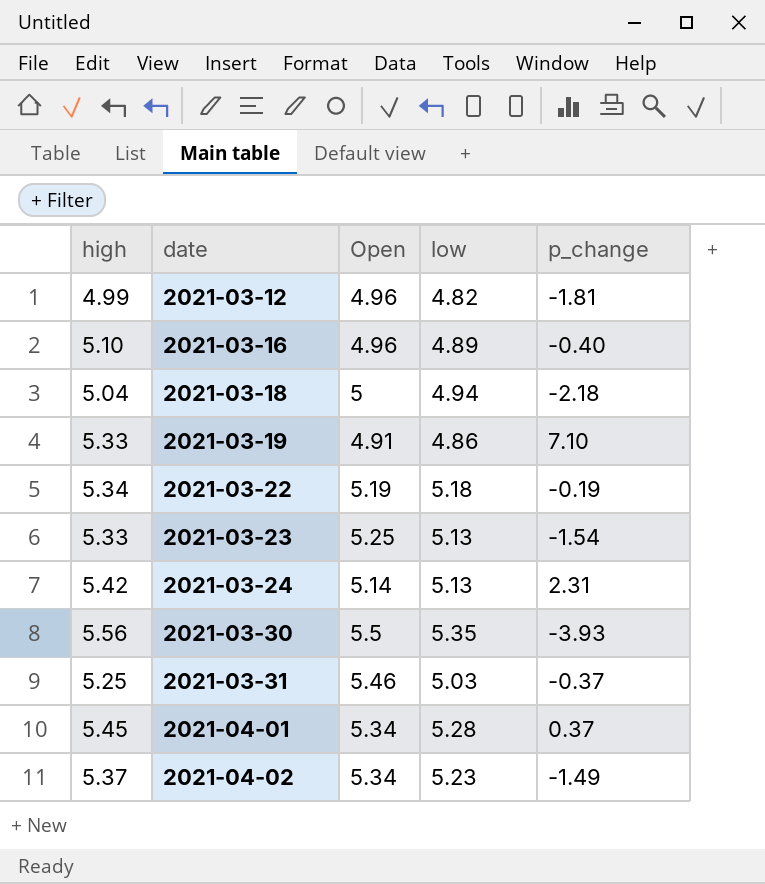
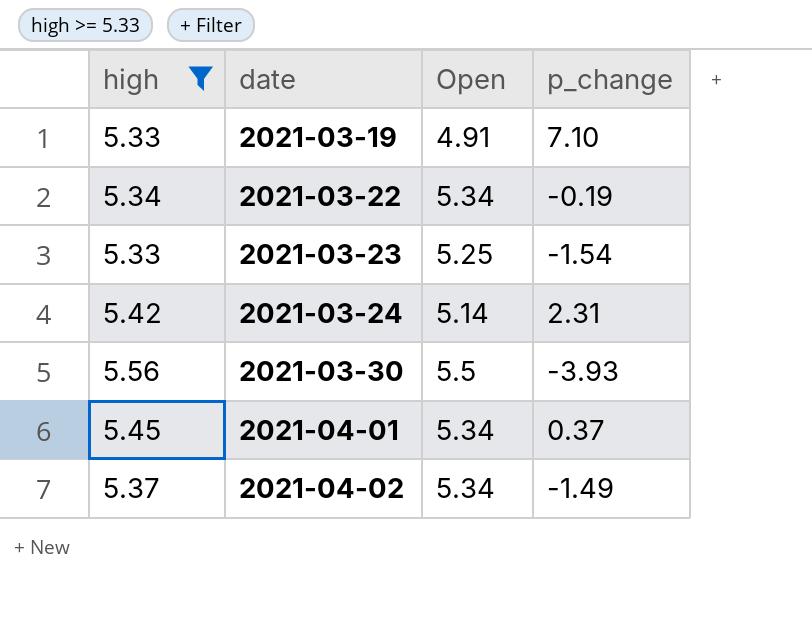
filter: none -> high >= 5.33
column low | position: 4 -> none
2021-03-22 | Open: 5.19 -> 5.34

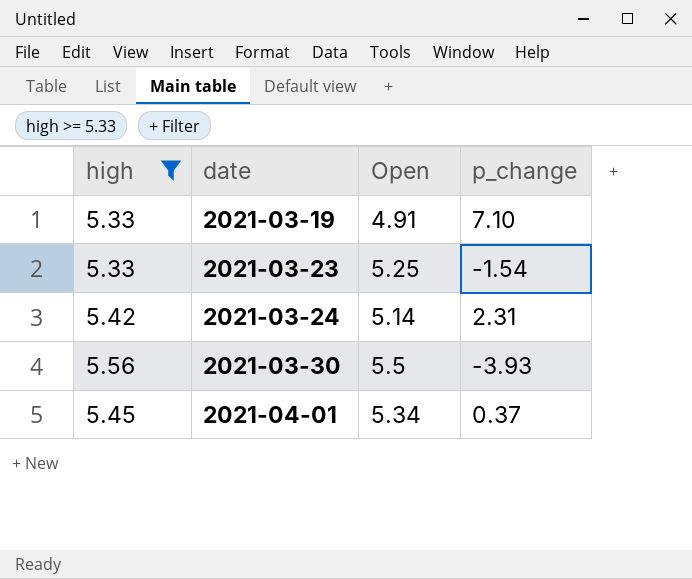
row 2021-03-22: 5.34 | 5.34 | -0.19 -> none
row 2021-04-02: 5.37 | 5.34 | -1.49 -> none

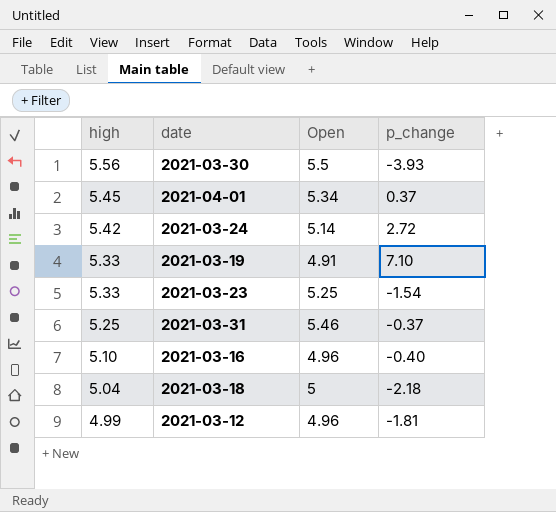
filter: high >= 5.33 -> none
row order: date ascending -> high descending
2021-03-24 | p_change: 2.31 -> 2.72

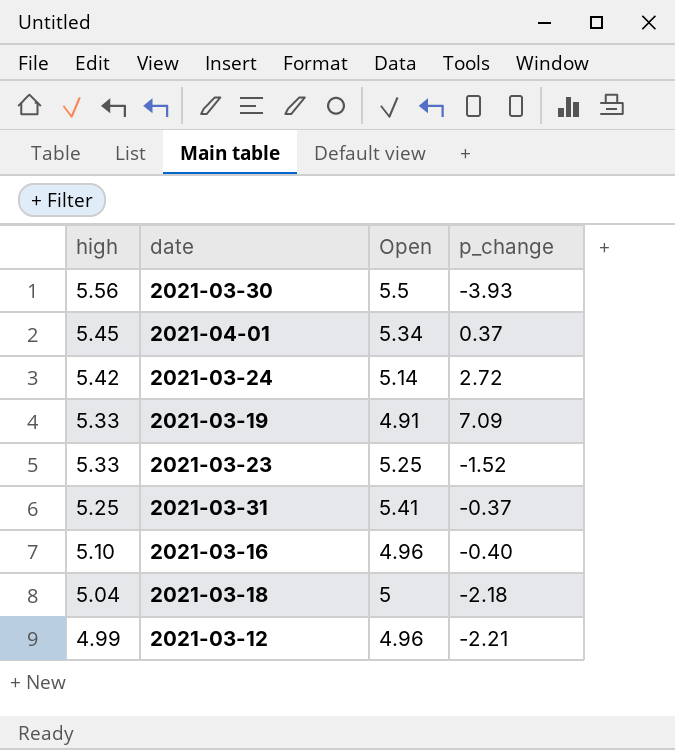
2021-03-19 | p_change: 7.10 -> 7.09
2021-03-23 | p_change: -1.54 -> -1.52
2021-03-31 | Open: 5.46 -> 5.41
2021-03-12 | p_change: -1.81 -> -2.21

